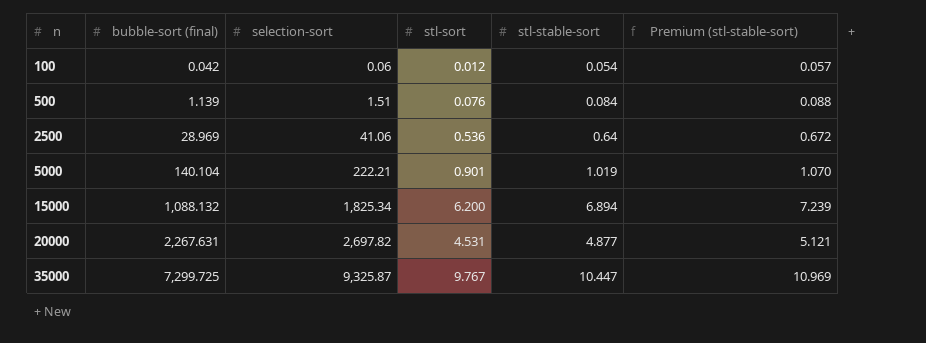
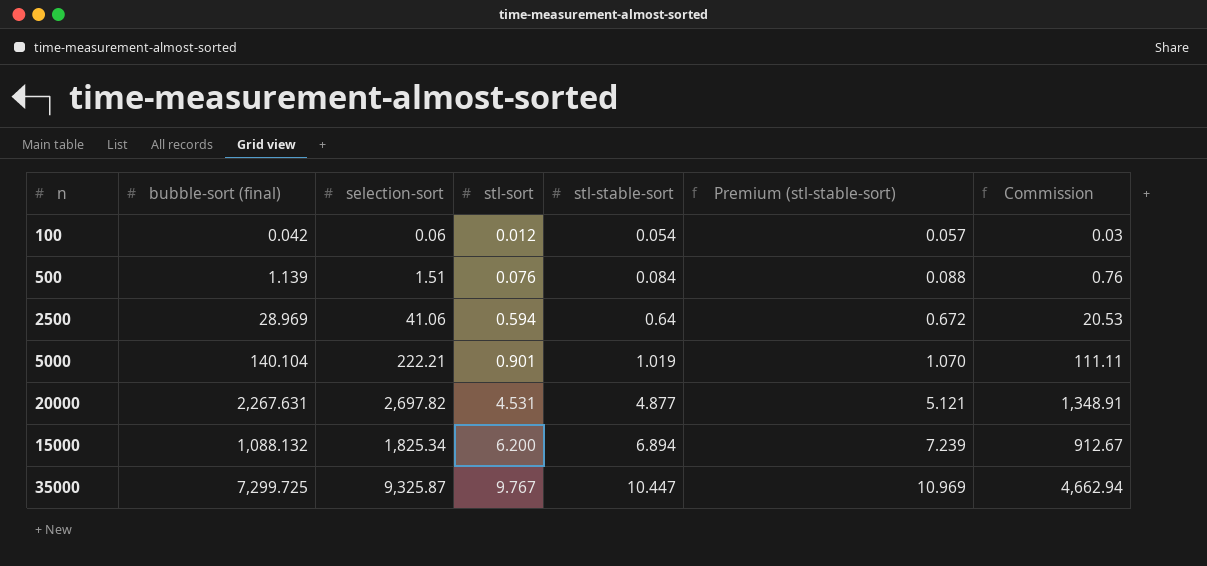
row order: n ascending -> stl-sort ascending
column Commission | formula: none -> [selection-sort] * 0.5
2500 | stl-sort: 0.536 -> 0.594

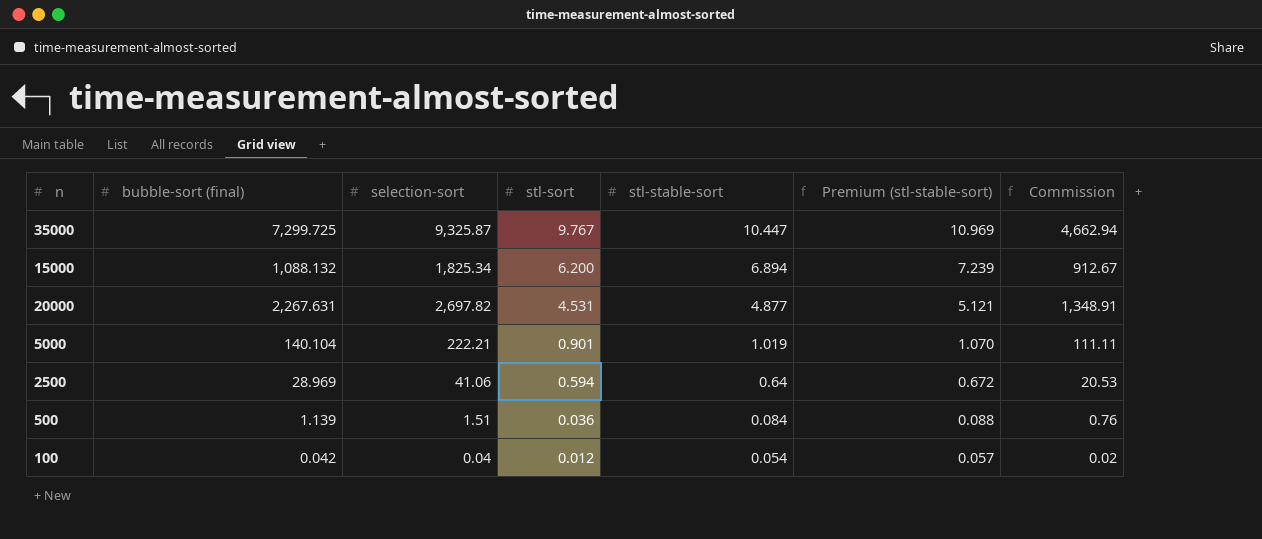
row order: stl-sort ascending -> stl-sort descending
500 | stl-sort: 0.076 -> 0.036
100 | selection-sort: 0.06 -> 0.04
100 | Commission: 0.03 -> 0.02

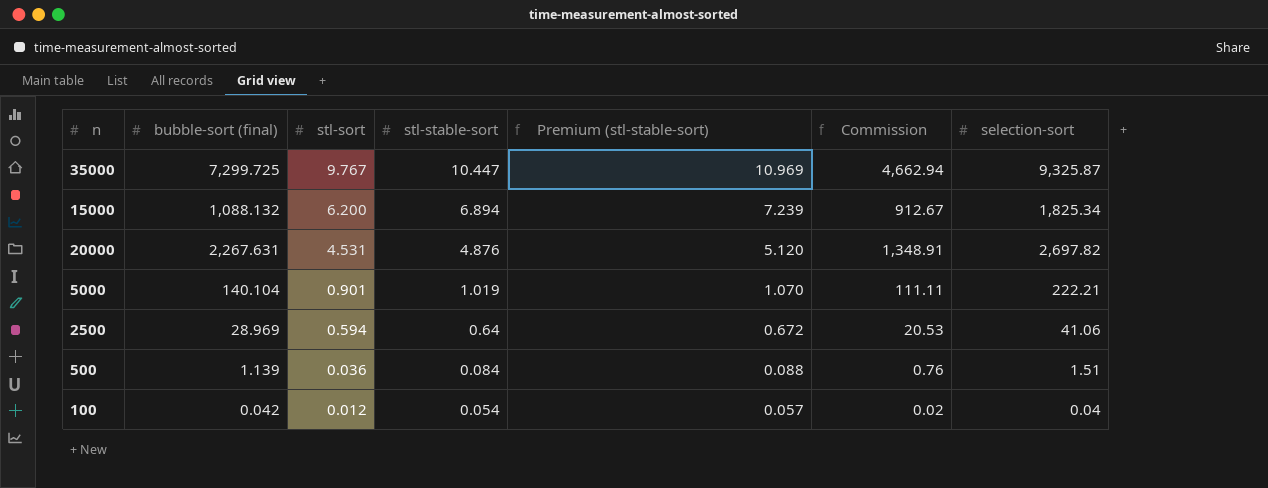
column selection-sort | position: 3 -> 7
20000 | stl-stable-sort: 4.877 -> 4.876
20000 | Premium (stl-stable-sort): 5.121 -> 5.120

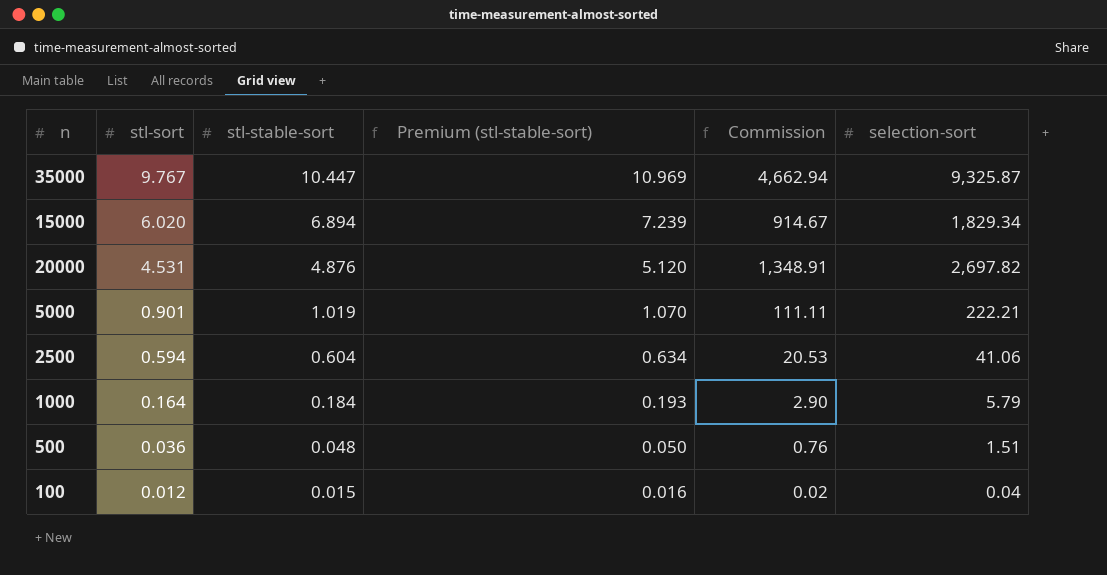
column bubble-sort (final) | position: 2 -> none
15000 | stl-sort: 6.200 -> 6.020
15000 | Commission: 912.67 -> 914.67
15000 | selection-sort: 1,825.34 -> 1,829.34
2500 | stl-stable-sort: 0.64 -> 0.604
2500 | Premium (stl-stable-sort): 0.672 -> 0.634
row 1000: none -> 0.164 | 0.184 | 0.193 | 2.90 | 5.79
500 | stl-stable-sort: 0.084 -> 0.048
500 | Premium (stl-stable-sort): 0.088 -> 0.050
100 | stl-stable-sort: 0.054 -> 0.015
100 | Premium (stl-stable-sort): 0.057 -> 0.016

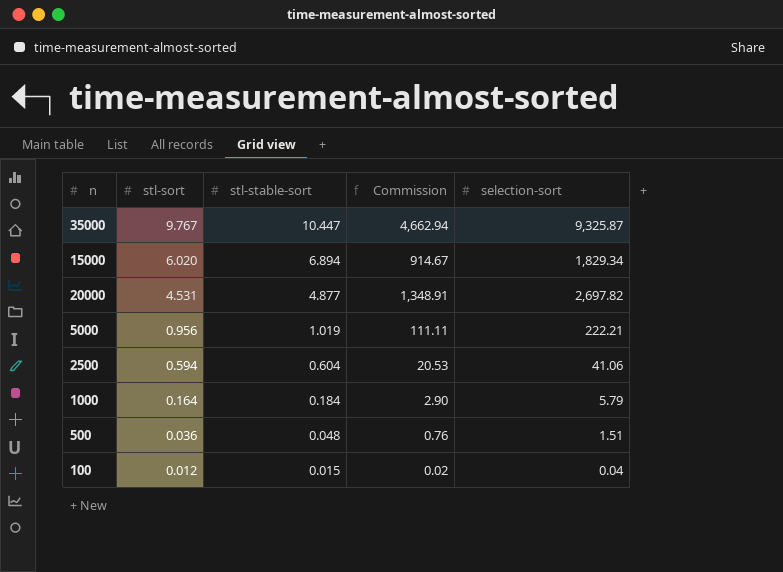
column Premium (stl-stable-sort) | formula: [stl-stable-sort] * 1.05 -> none
20000 | stl-stable-sort: 4.876 -> 4.877
5000 | stl-sort: 0.901 -> 0.956

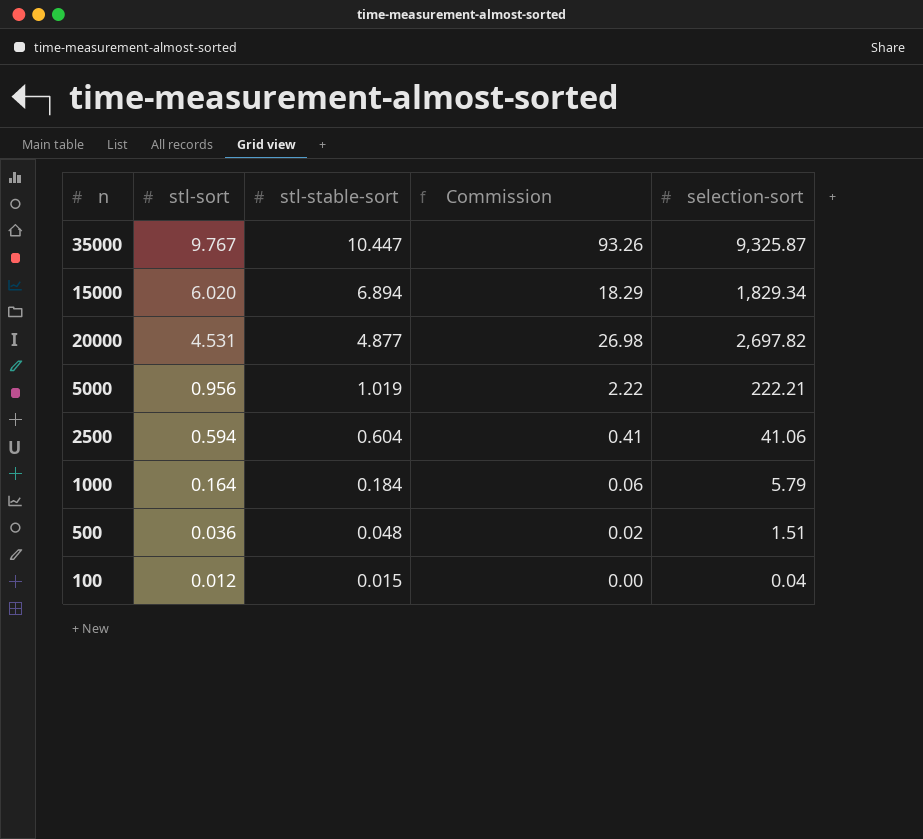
column Commission | formula: [selection-sort] * 0.5 -> [selection-sort] * 0.01

